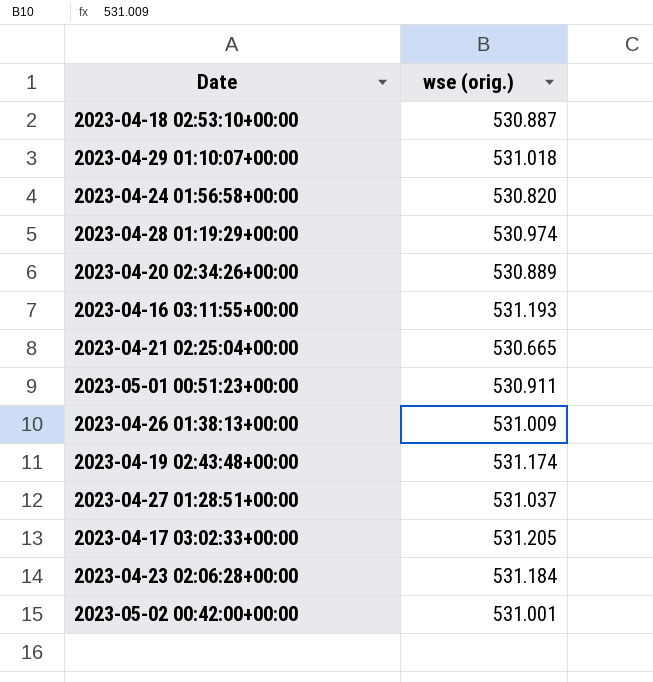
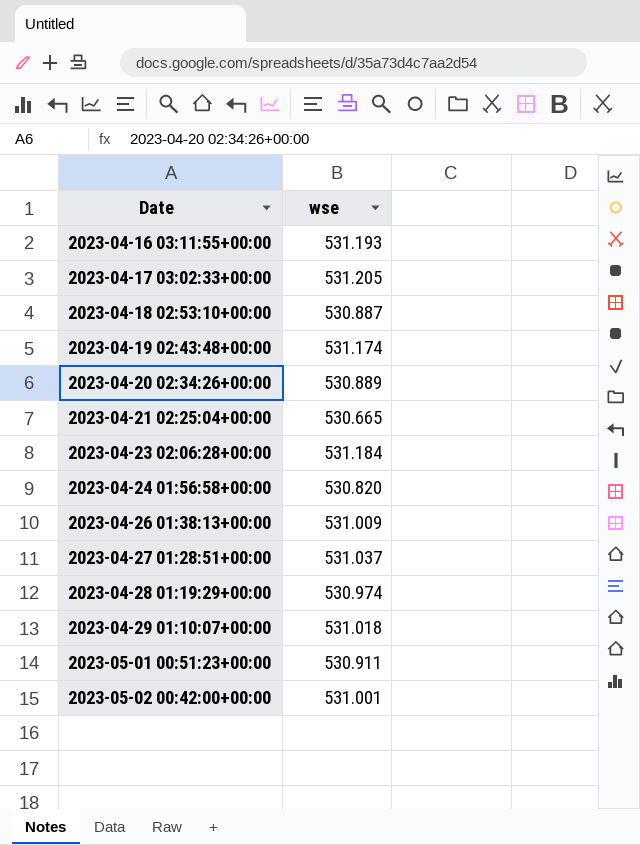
row order: none -> Date ascending
column name: wse (orig.) -> wse

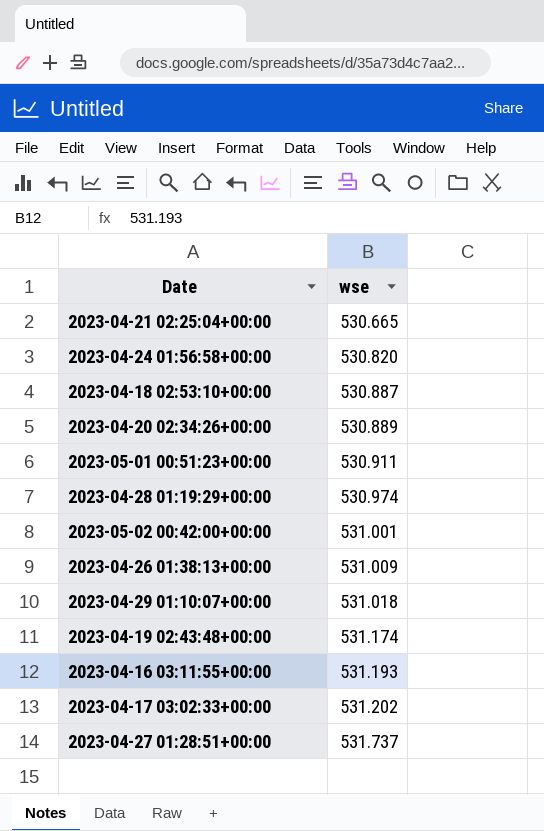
row order: Date ascending -> wse ascending
row 2023-04-23 02:06:28+00:00: 531.184 -> none
2023-04-17 03:02:33+00:00 | wse: 531.205 -> 531.202
2023-04-27 01:28:51+00:00 | wse: 531.037 -> 531.737

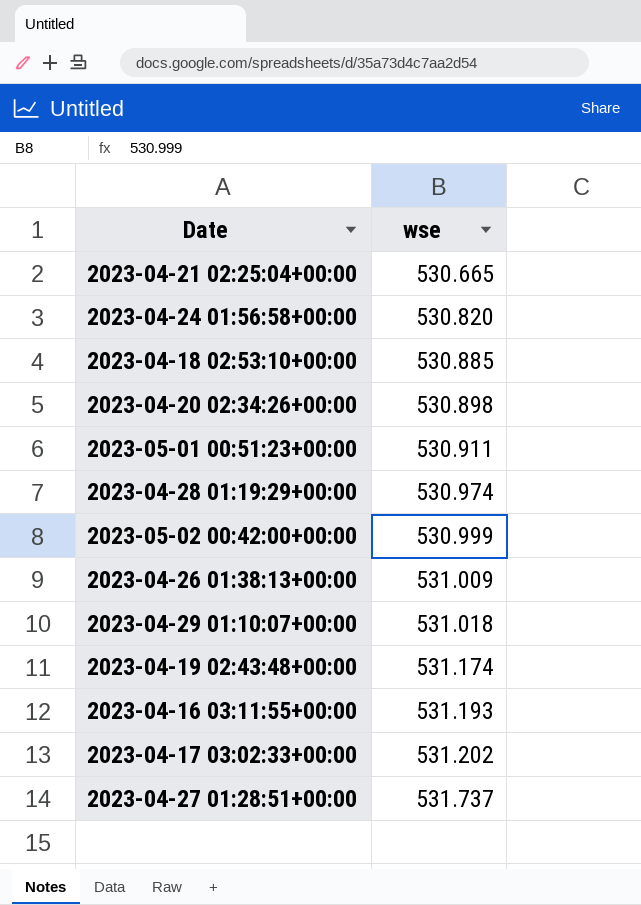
2023-04-18 02:53:10+00:00 | wse: 530.887 -> 530.885
2023-04-20 02:34:26+00:00 | wse: 530.889 -> 530.898
2023-05-02 00:42:00+00:00 | wse: 531.001 -> 530.999

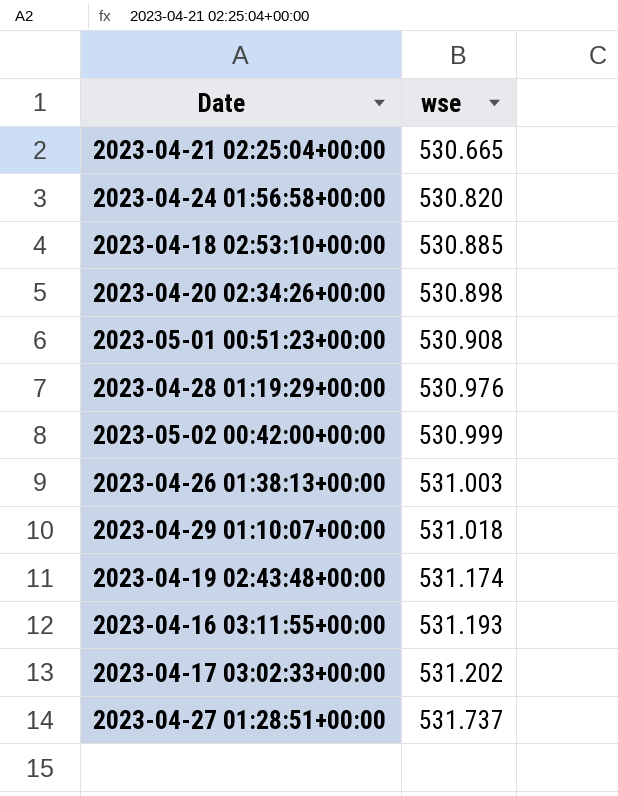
2023-05-01 00:51:23+00:00 | wse: 530.911 -> 530.908
2023-04-28 01:19:29+00:00 | wse: 530.974 -> 530.976
2023-04-26 01:38:13+00:00 | wse: 531.009 -> 531.003

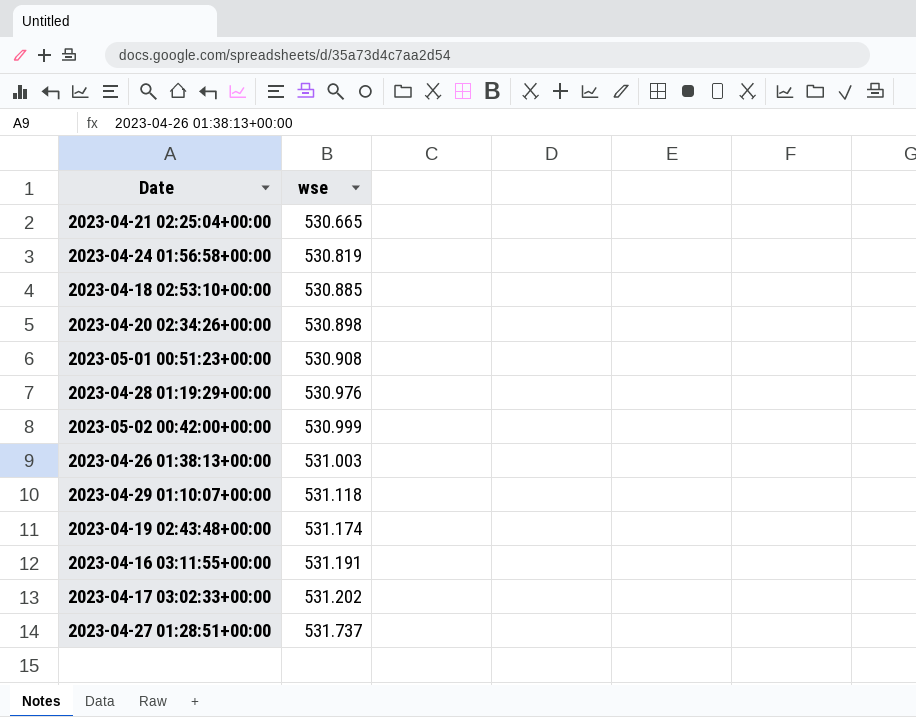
2023-04-24 01:56:58+00:00 | wse: 530.820 -> 530.819
2023-04-29 01:10:07+00:00 | wse: 531.018 -> 531.118
2023-04-16 03:11:55+00:00 | wse: 531.193 -> 531.191

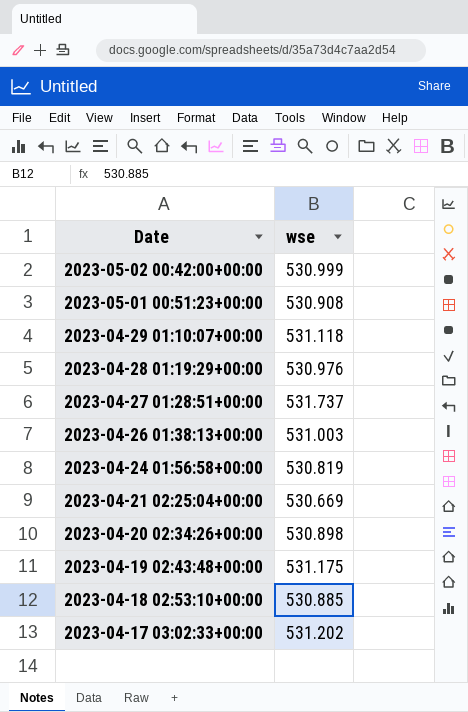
row order: wse ascending -> Date descending
row 2023-04-16 03:11:55+00:00: 531.191 -> none
2023-04-21 02:25:04+00:00 | wse: 530.665 -> 530.669
2023-04-19 02:43:48+00:00 | wse: 531.174 -> 531.175

